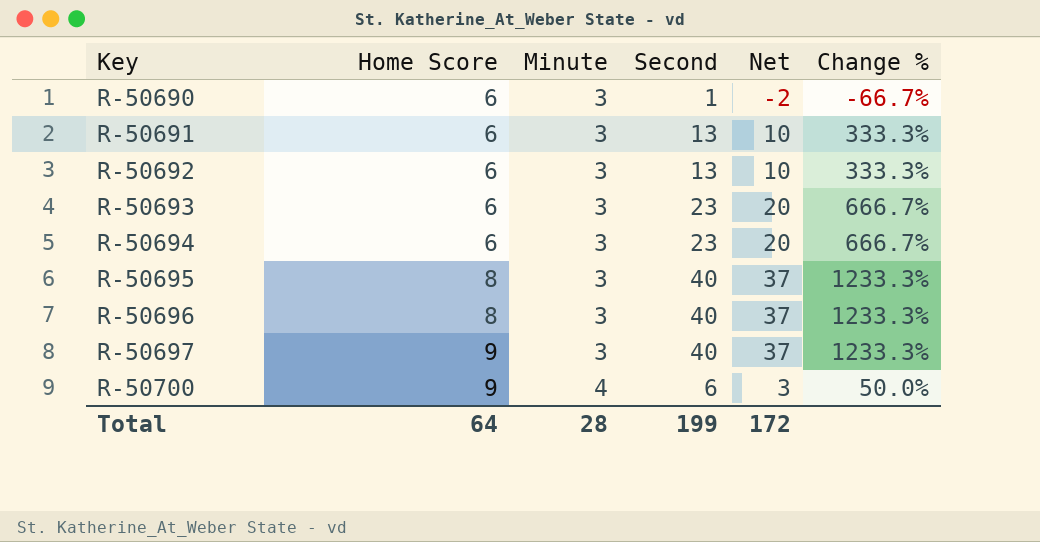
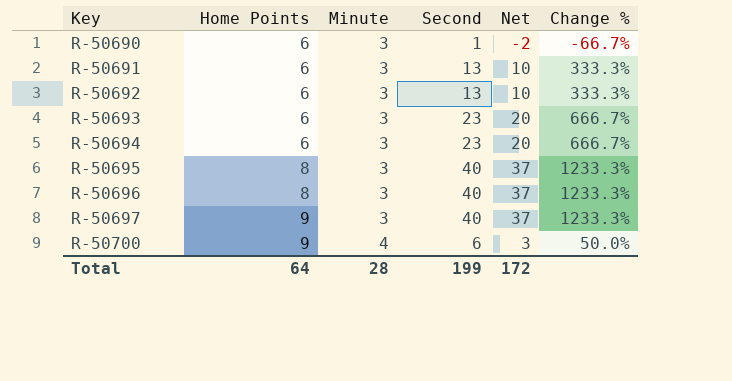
column name: Home Score -> Home Points

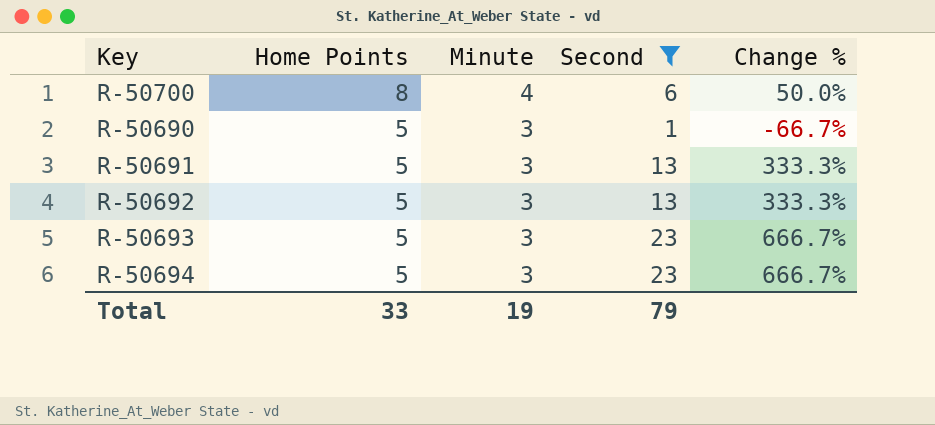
filter: none -> Second != 40
row order: Key ascending -> Home Points descending
column Net | formula: [Second] - 3 -> none
R-50700 | Home Points: 9 -> 8
R-50690 | Home Points: 6 -> 5
R-50691 | Home Points: 6 -> 5
R-50692 | Home Points: 6 -> 5
R-50693 | Home Points: 6 -> 5
R-50694 | Home Points: 6 -> 5
Total | Home Points: 64 -> 33
Total | Minute: 28 -> 19
Total | Second: 199 -> 79

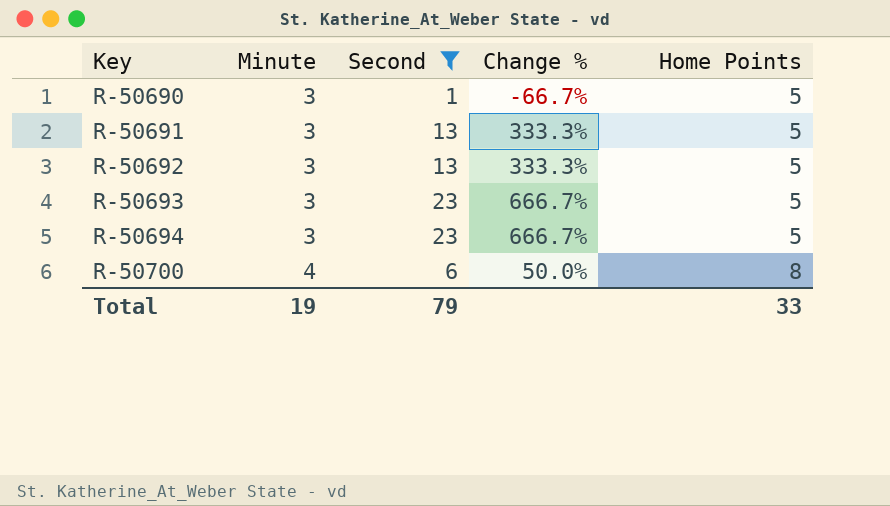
row order: Home Points descending -> Key ascending
column Home Points | position: 2 -> 5

